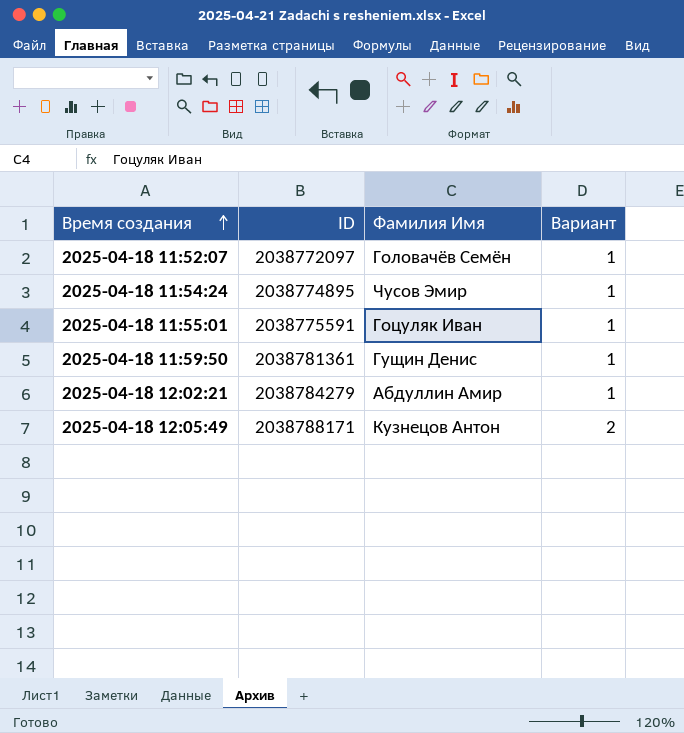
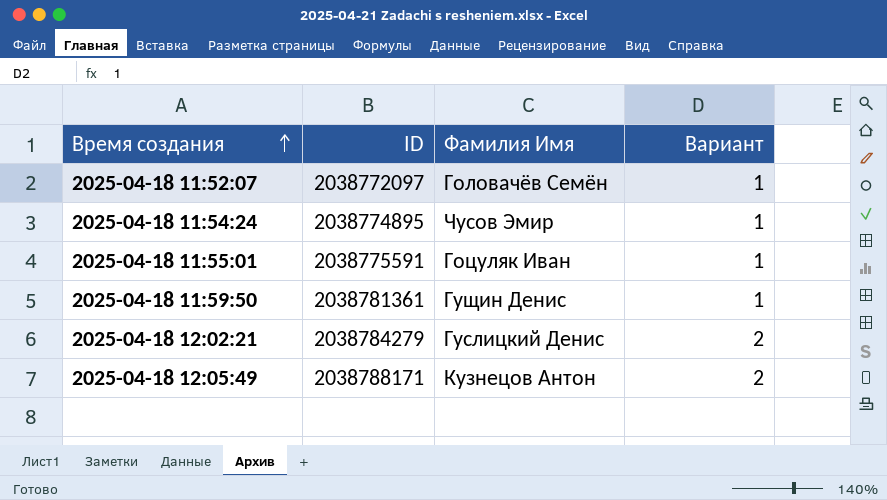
2025-04-18 12:02:21 | Фамилия Имя: Абдуллин Амир -> Гуслицкий Денис
2025-04-18 12:02:21 | Вариант: 1 -> 2

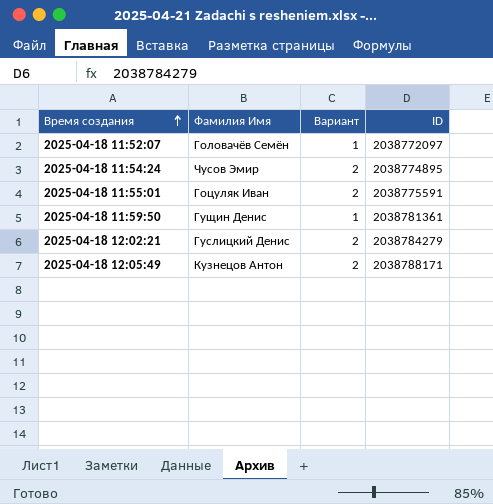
column ID | position: 2 -> 4
2025-04-18 11:54:24 | Вариант: 1 -> 2
2025-04-18 11:55:01 | Вариант: 1 -> 2

